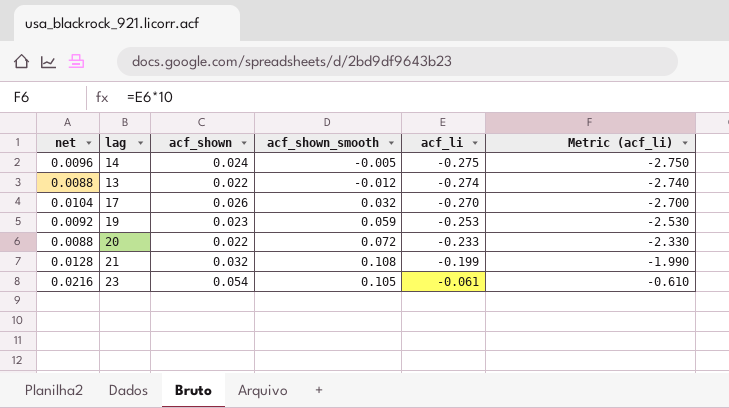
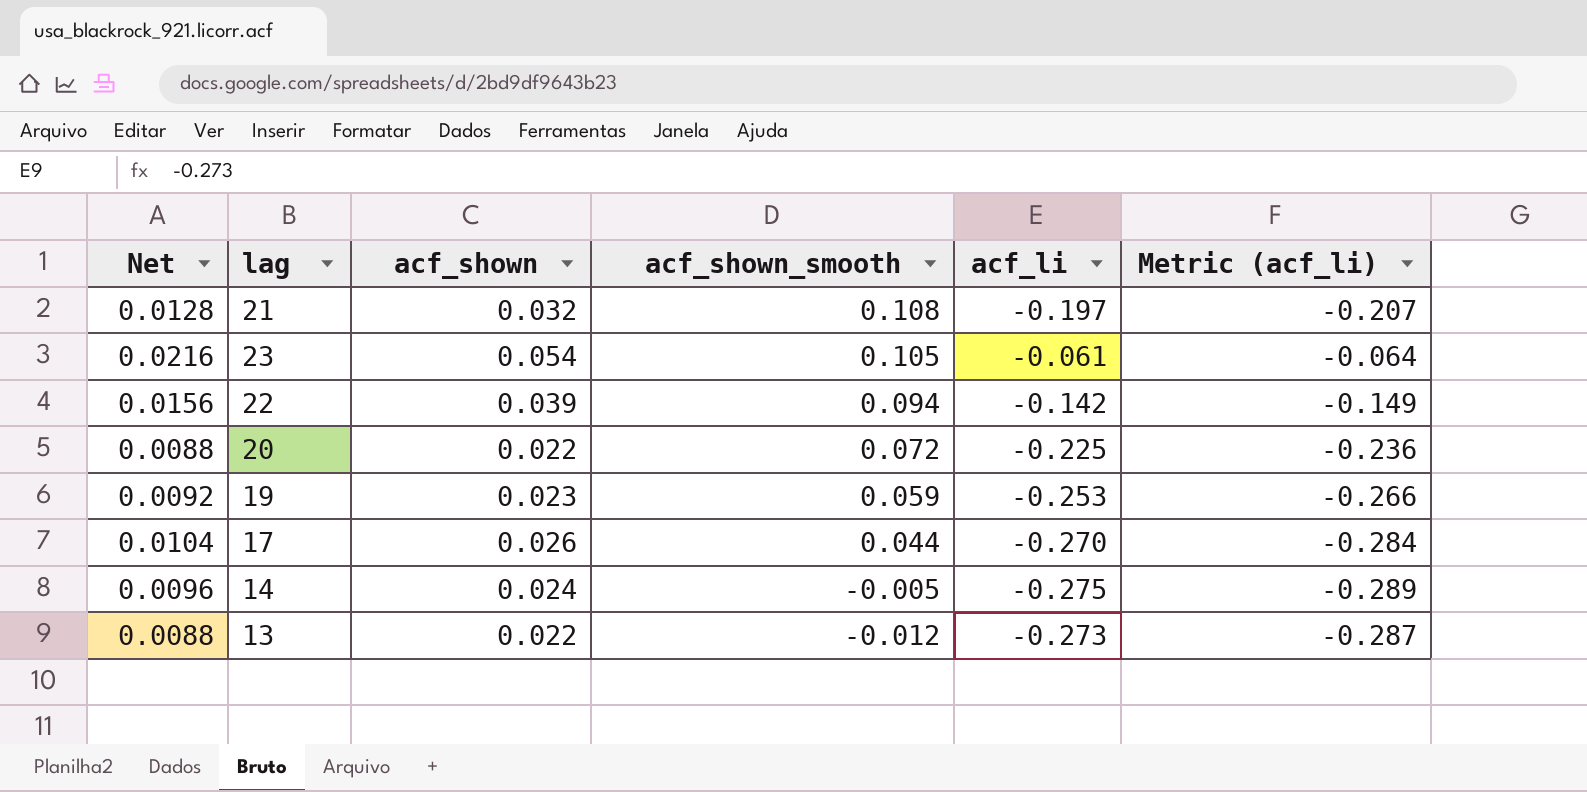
row order: acf_li ascending -> acf_shown_smooth descending
column name: net -> Net
column Metric (acf_li) | formula: [acf_li] * 10 -> [acf_li] * 1.05
21 | acf_li: -0.199 -> -0.197
row 22: none -> 0.0156 | 0.039 | 0.094 | -0.142 | -0.149
20 | acf_li: -0.233 -> -0.225
17 | acf_shown_smooth: 0.032 -> 0.044
13 | acf_li: -0.274 -> -0.273

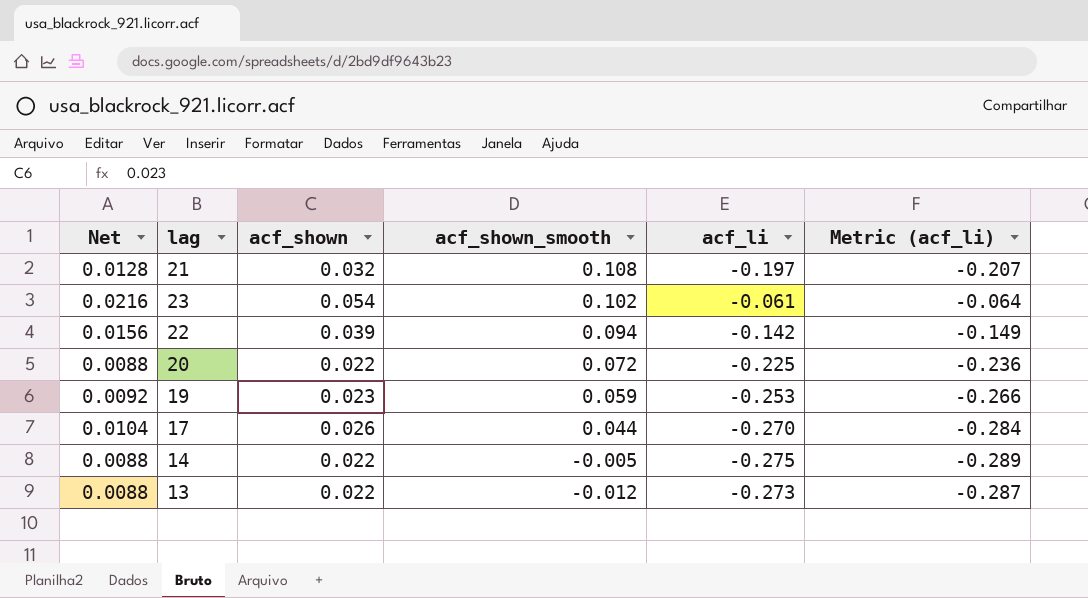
23 | acf_shown_smooth: 0.105 -> 0.102
14 | Net: 0.0096 -> 0.0088
14 | acf_shown: 0.024 -> 0.022

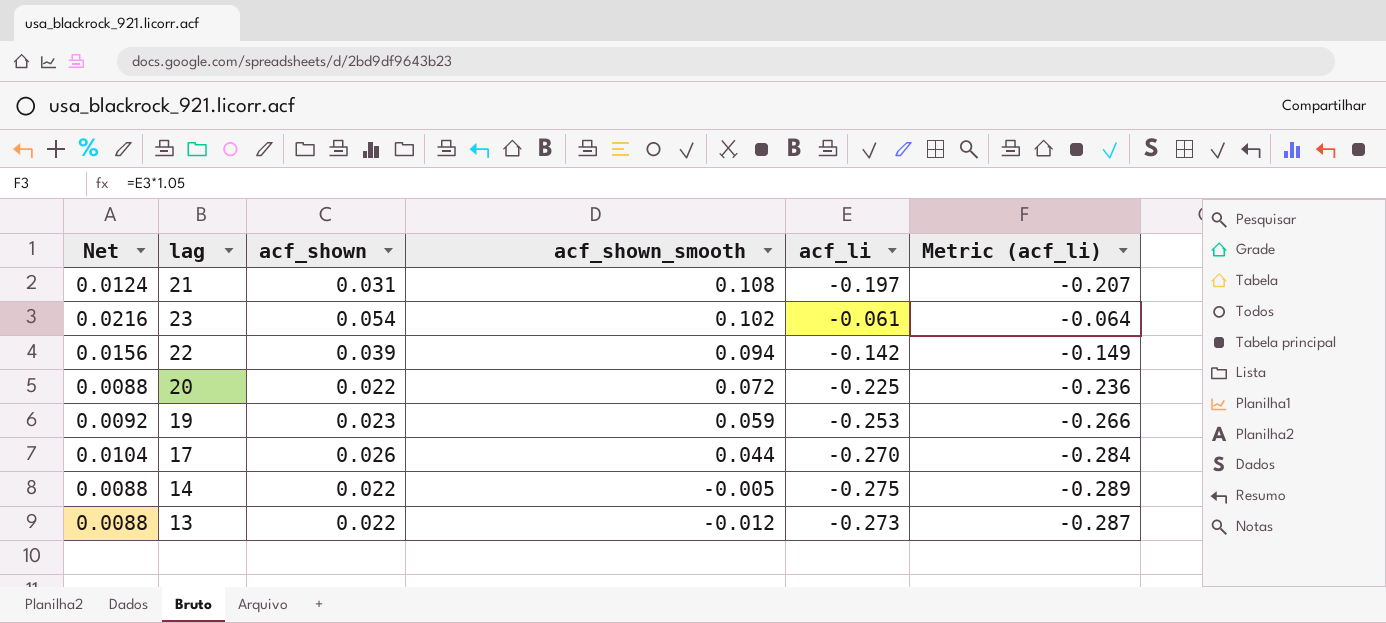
21 | Net: 0.0128 -> 0.0124
21 | acf_shown: 0.032 -> 0.031

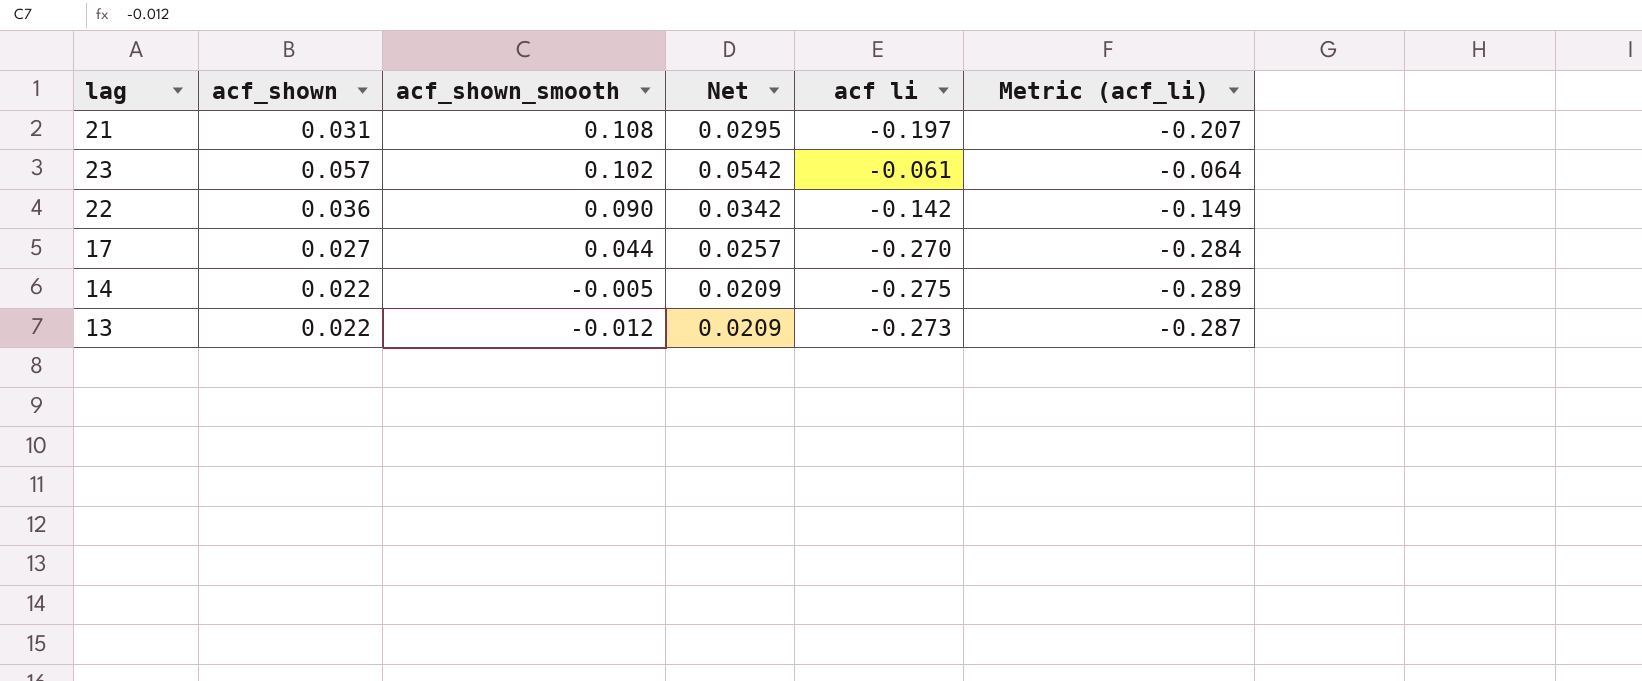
column Net | formula: [acf_shown] * 0.4 -> [acf_shown] * 0.95
column Net | position: 1 -> 4
column name: acf_li -> acf li
row 20: 0.0088 | 0.022 | 0.072 | -0.225 | -0.236 -> none
row 19: 0.0092 | 0.023 | 0.059 | -0.253 | -0.266 -> none
23 | acf_shown: 0.054 -> 0.057
22 | acf_shown: 0.039 -> 0.036
22 | acf_shown_smooth: 0.094 -> 0.090
17 | acf_shown: 0.026 -> 0.027

